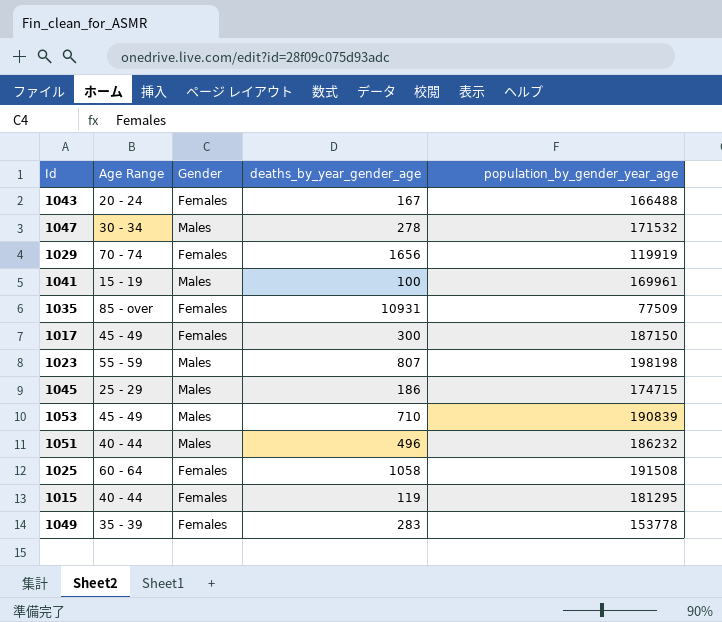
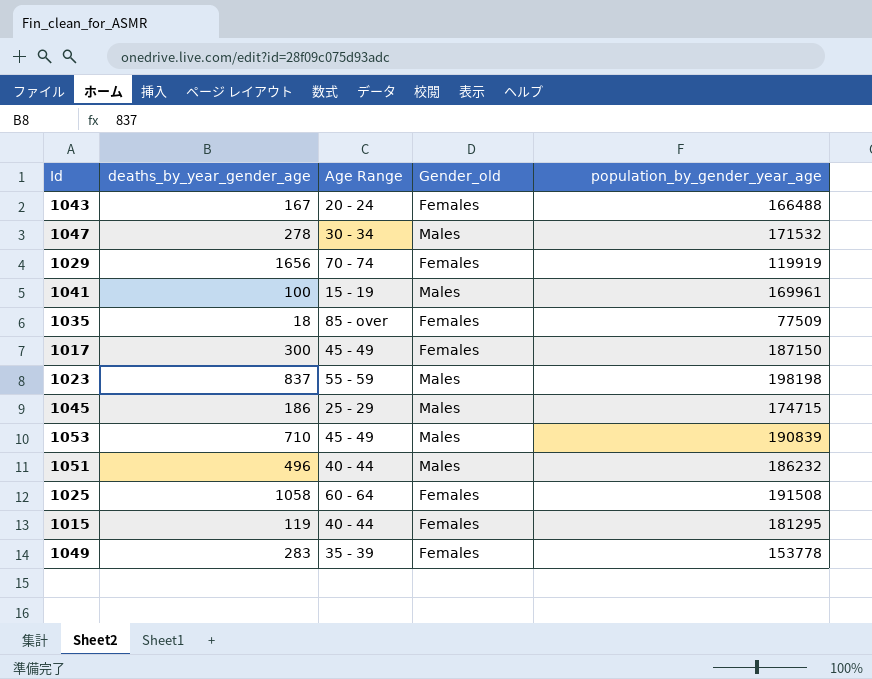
column deaths_by_year_gender_age | position: 4 -> 2
column name: Gender -> Gender_old
1035 | deaths_by_year_gender_age: 10931 -> 18
1023 | deaths_by_year_gender_age: 807 -> 837

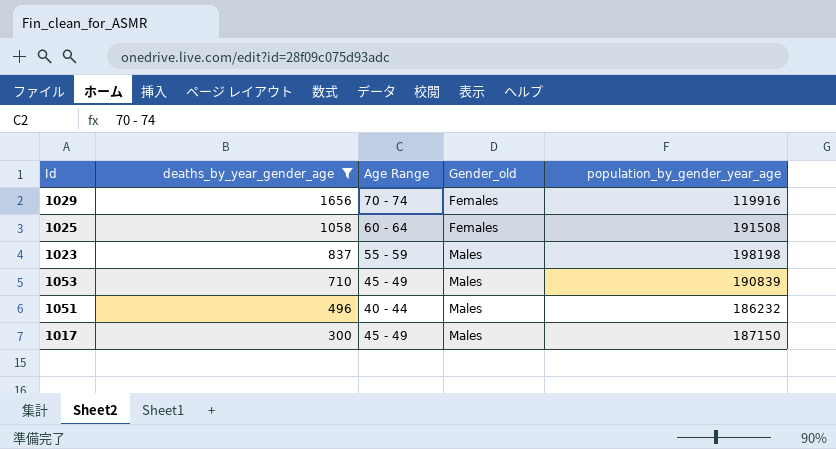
filter: none -> deaths_by_year_gender_age >= 300
row order: none -> deaths_by_year_gender_age descending
1029 | population_by_gender_year_age: 119919 -> 119916
1017 | Gender_old: Females -> Males

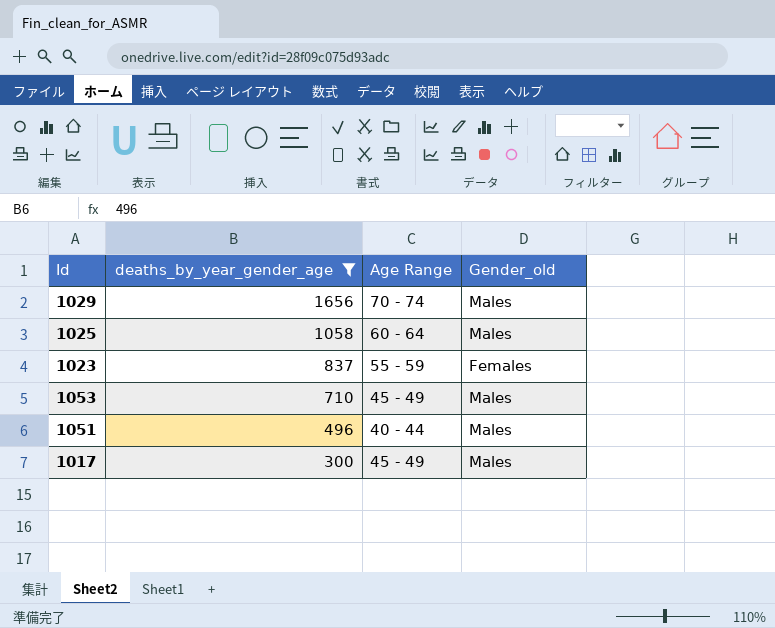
column population_by_gender_year_age | position: 5 -> none
1029 | Gender_old: Females -> Males
1025 | Gender_old: Females -> Males
1023 | Gender_old: Males -> Females

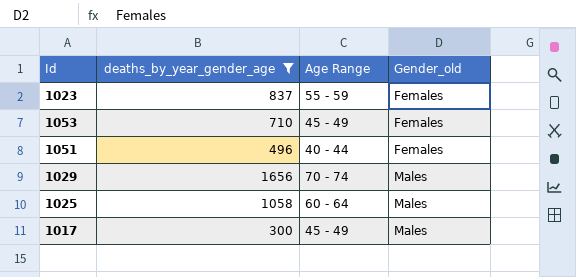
row order: deaths_by_year_gender_age descending -> Gender_old ascending
1053 | Gender_old: Males -> Females
1051 | Gender_old: Males -> Females

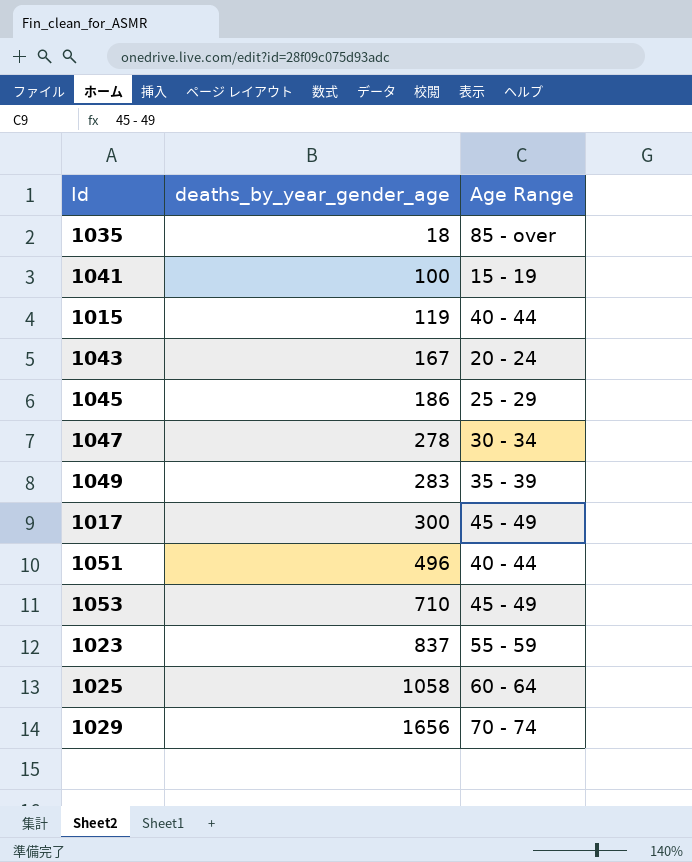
filter: deaths_by_year_gender_age >= 300 -> none
row order: Gender_old ascending -> deaths_by_year_gender_age ascending
column Gender_old | position: 4 -> none

